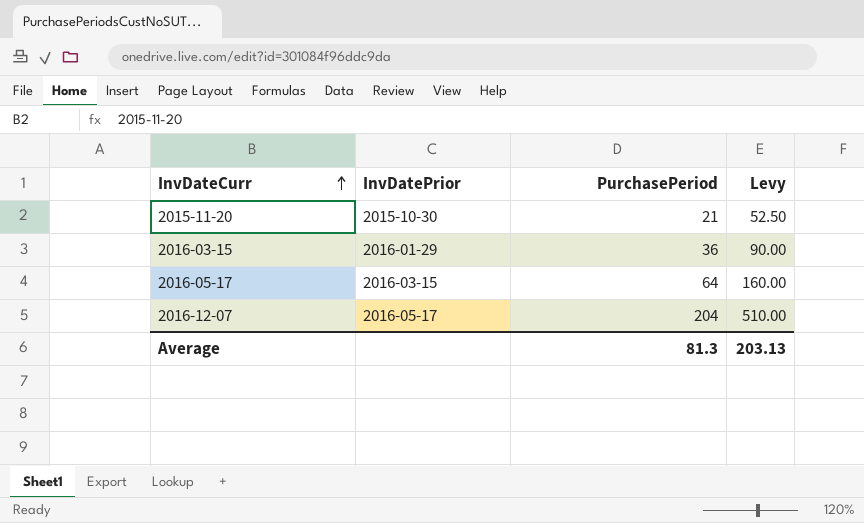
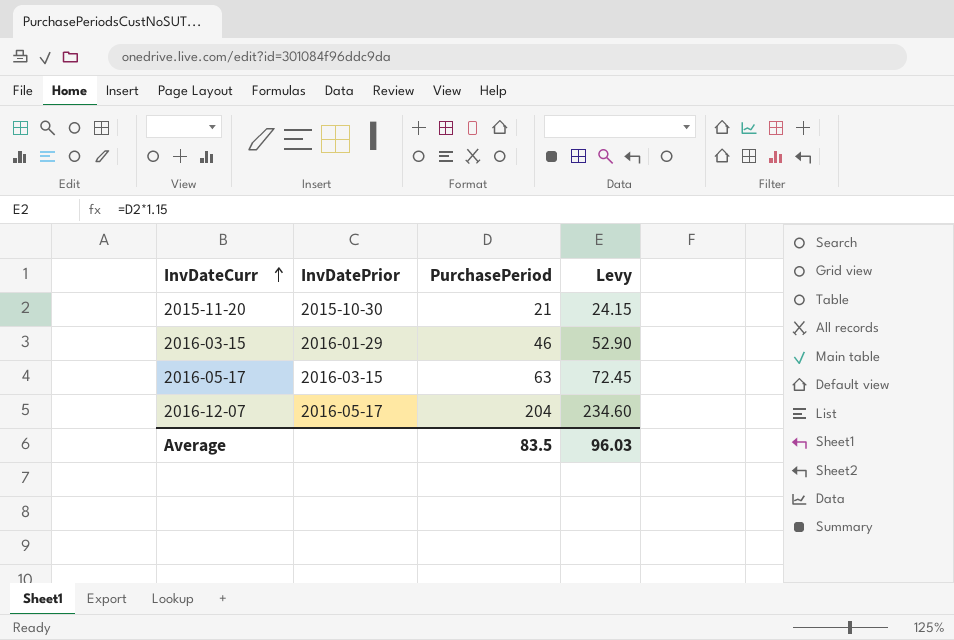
column Levy | formula: [PurchasePeriod] * 2.5 -> [PurchasePeriod] * 1.15
2016-03-15 | PurchasePeriod: 36 -> 46
2016-05-17 | PurchasePeriod: 64 -> 63
Average | PurchasePeriod: 81.3 -> 83.5
Average | Levy: 203.13 -> 96.03

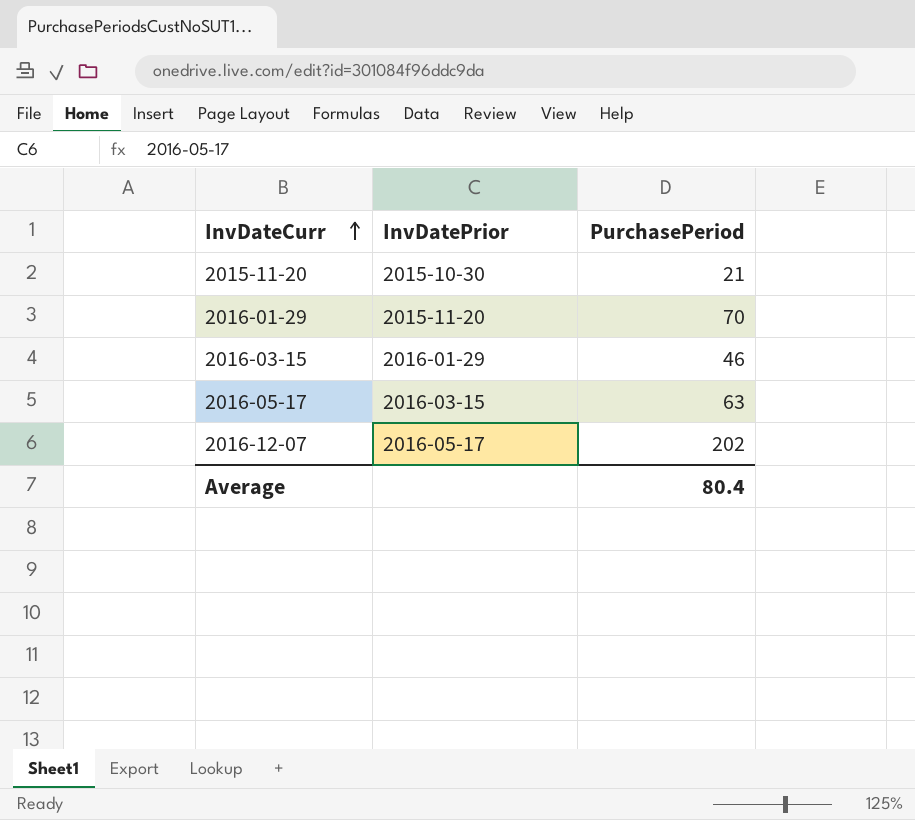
column Levy | formula: [PurchasePeriod] * 1.15 -> none
row 2016-01-29: none -> 2015-11-20 | 70
2016-12-07 | PurchasePeriod: 204 -> 202
Average | PurchasePeriod: 83.5 -> 80.4

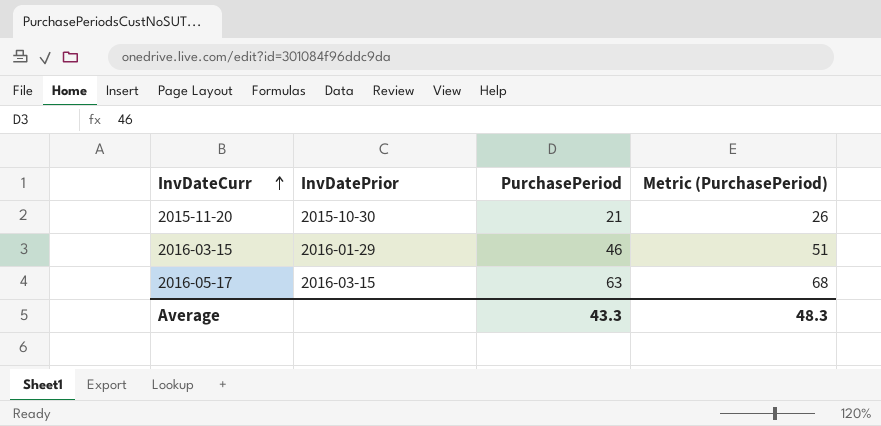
column Metric (PurchasePeriod) | formula: none -> [PurchasePeriod] + 5
row 2016-01-29: 2015-11-20 | 70 -> none
row 2016-12-07: 2016-05-17 | 202 -> none
Average | PurchasePeriod: 80.4 -> 43.3

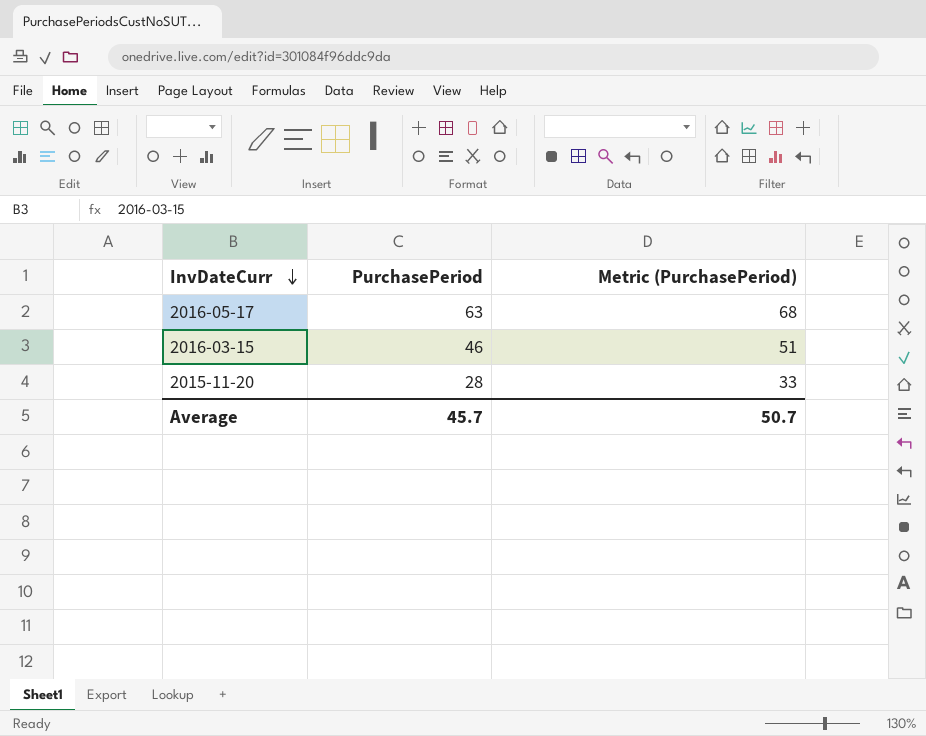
row order: InvDateCurr ascending -> InvDateCurr descending
column InvDatePrior | position: 2 -> none
2015-11-20 | PurchasePeriod: 21 -> 28
2015-11-20 | Metric (PurchasePeriod): 26 -> 33
Average | PurchasePeriod: 43.3 -> 45.7
Average | Metric (PurchasePeriod): 48.3 -> 50.7

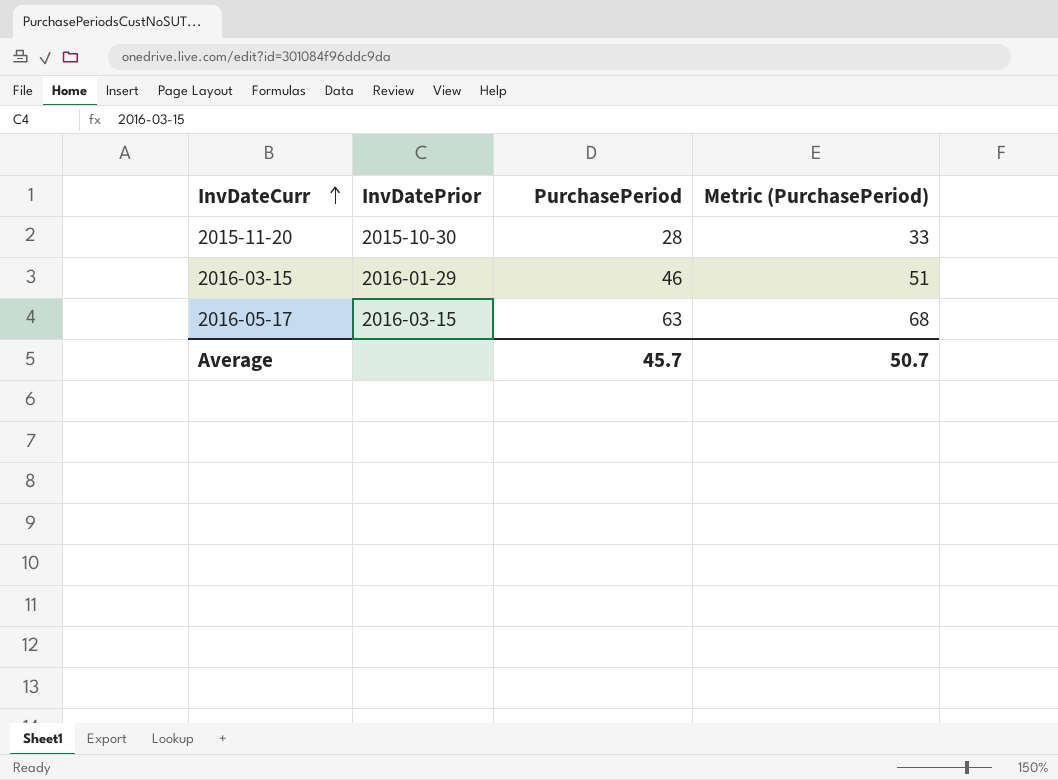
row order: InvDateCurr descending -> InvDateCurr ascending
column InvDatePrior | position: none -> 2

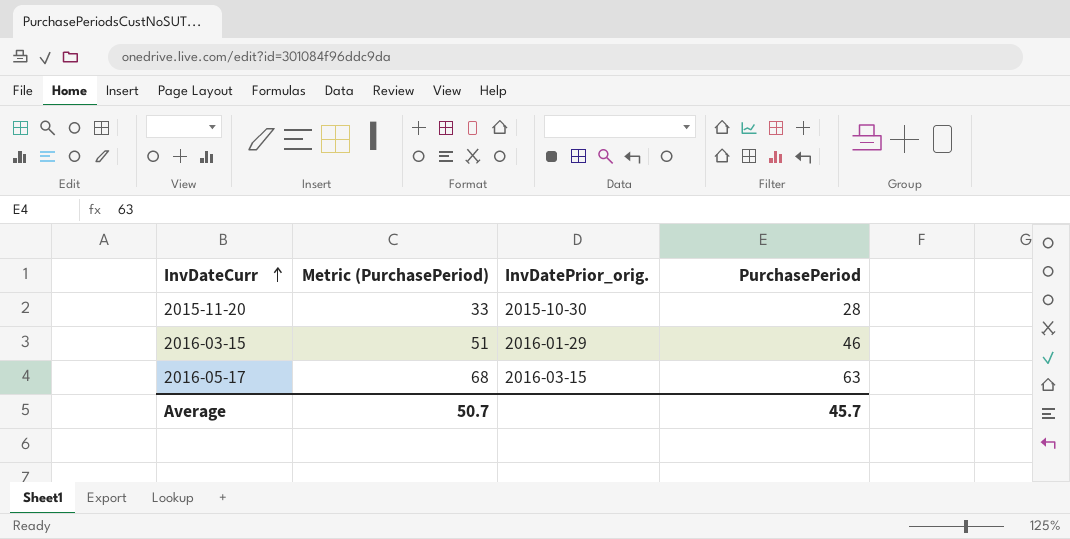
column Metric (PurchasePeriod) | position: 4 -> 2
column name: InvDatePrior -> InvDatePrior_orig.

